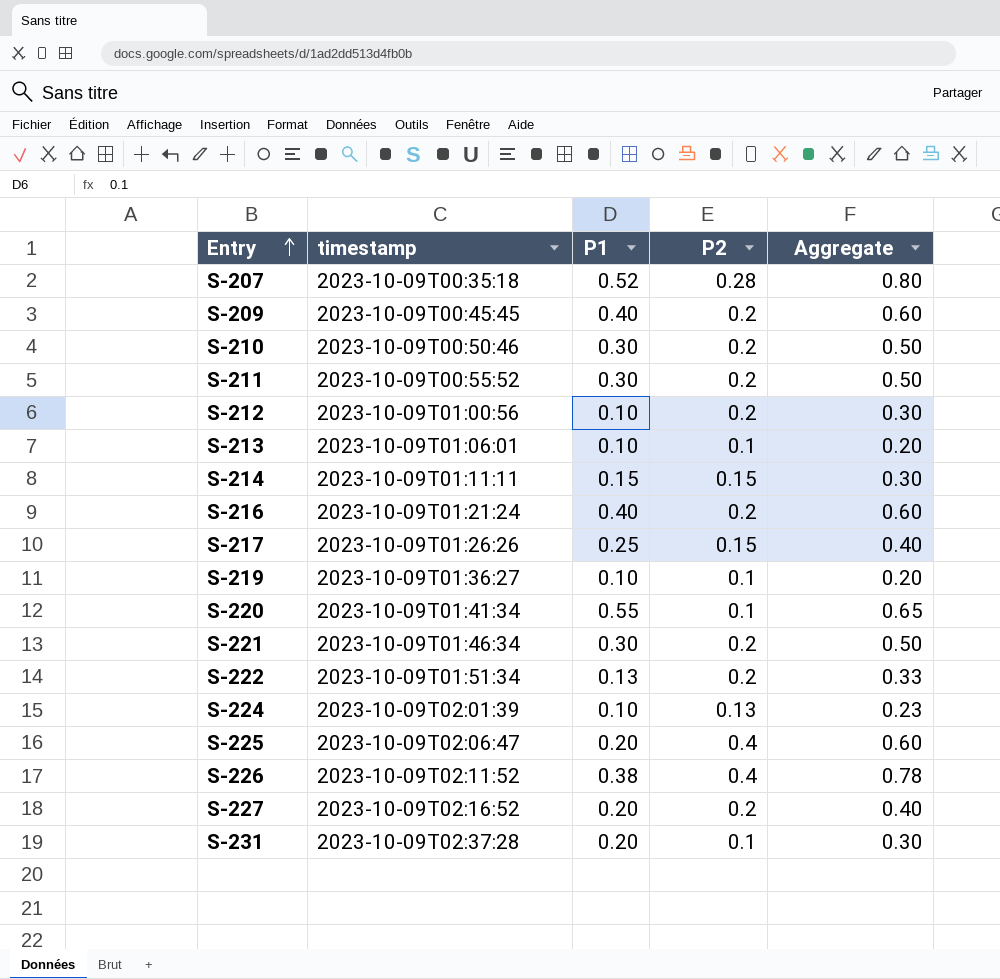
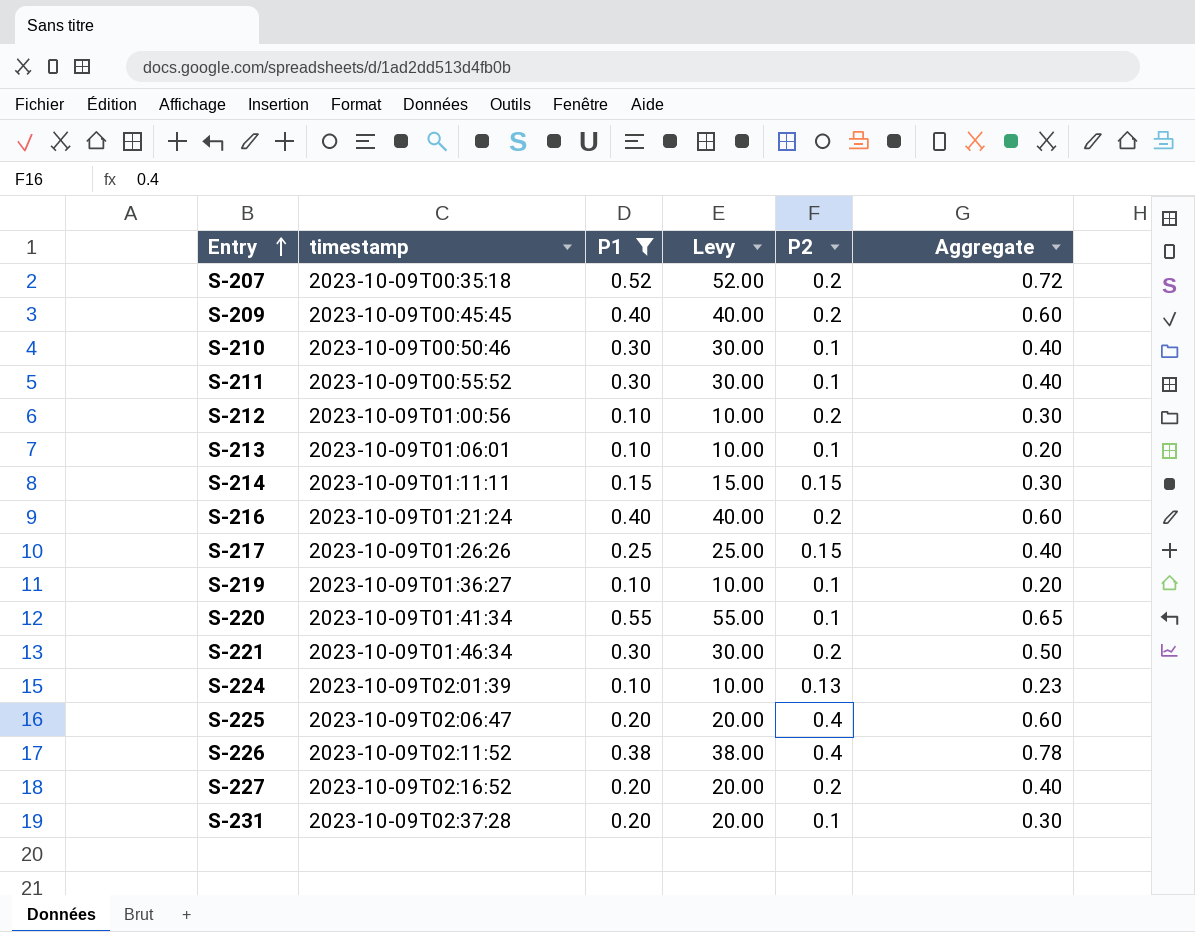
filter: none -> P1 != 0.13
column Levy | formula: none -> [P1] * 100
S-207 | P2: 0.28 -> 0.2
S-207 | Aggregate: 0.80 -> 0.72
S-210 | P2: 0.2 -> 0.1
S-210 | Aggregate: 0.50 -> 0.40
S-211 | P2: 0.2 -> 0.1
S-211 | Aggregate: 0.50 -> 0.40

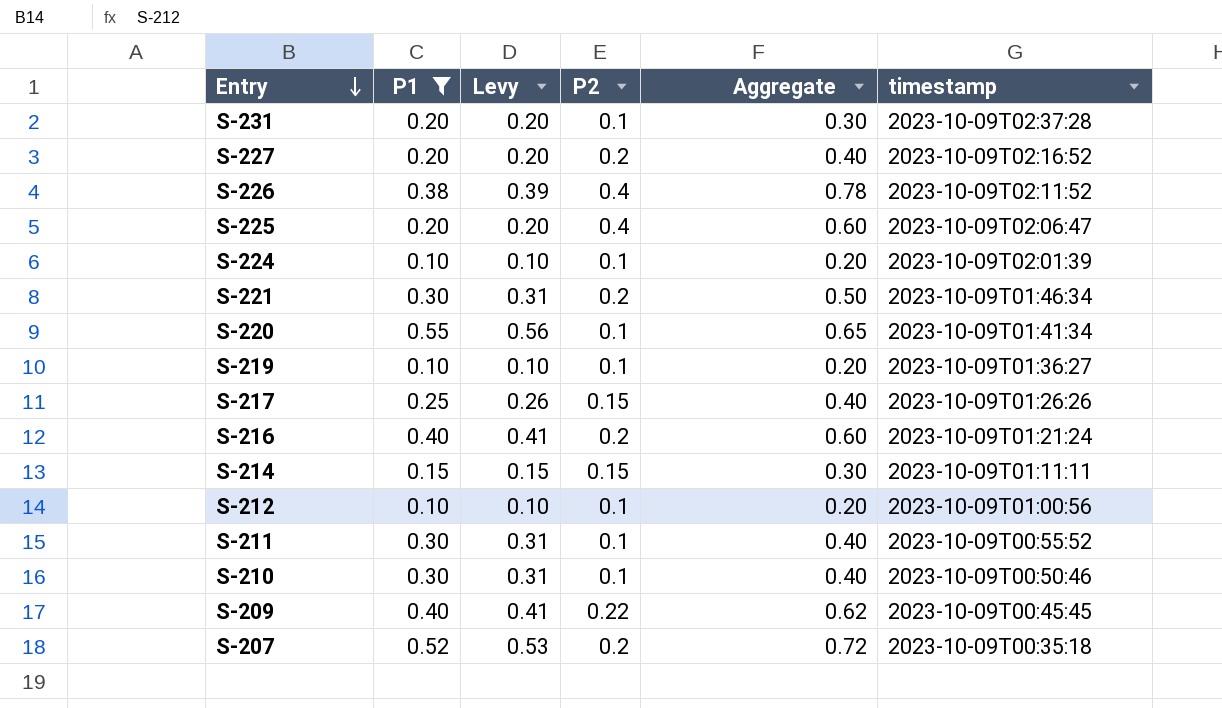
row order: Entry ascending -> Entry descending
column Levy | formula: [P1] * 100 -> [P1] * 1.02
column timestamp | position: 2 -> 6
row S-213: 2023-10-09T01:06:01 | 0.10 | 10.00 | 0.1 | 0.20 -> none
S-224 | P2: 0.13 -> 0.1
S-224 | Aggregate: 0.23 -> 0.20
S-212 | P2: 0.2 -> 0.1
S-212 | Aggregate: 0.30 -> 0.20
S-209 | P2: 0.2 -> 0.22
S-209 | Aggregate: 0.60 -> 0.62

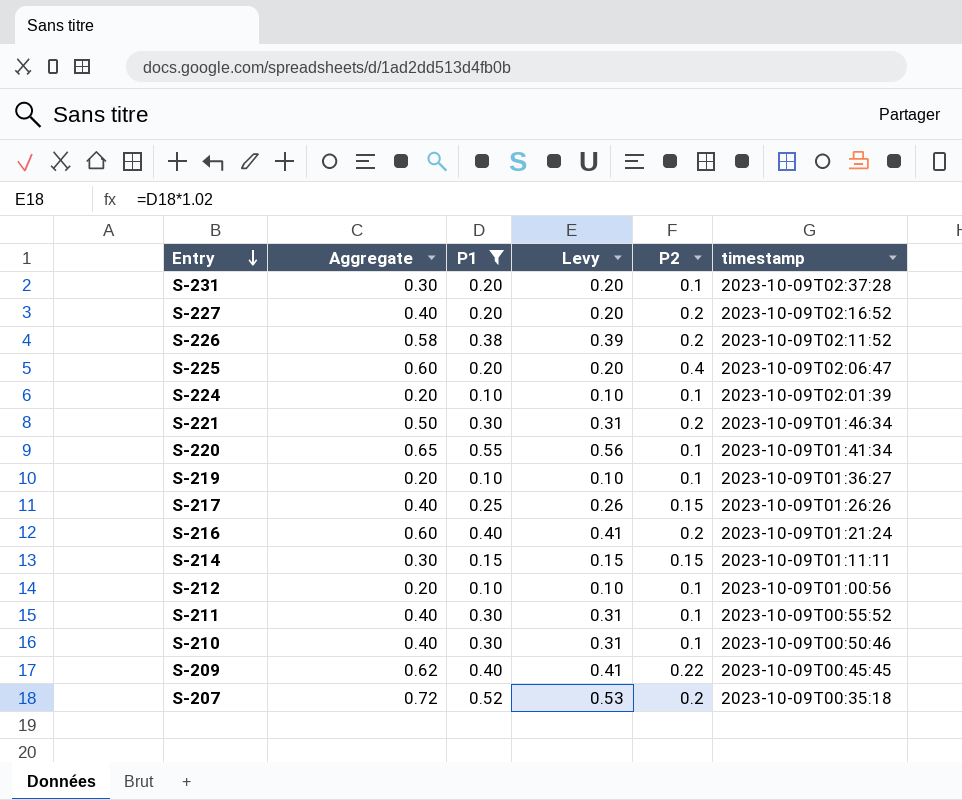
column Aggregate | position: 5 -> 2
S-226 | Aggregate: 0.78 -> 0.58
S-226 | P2: 0.4 -> 0.2

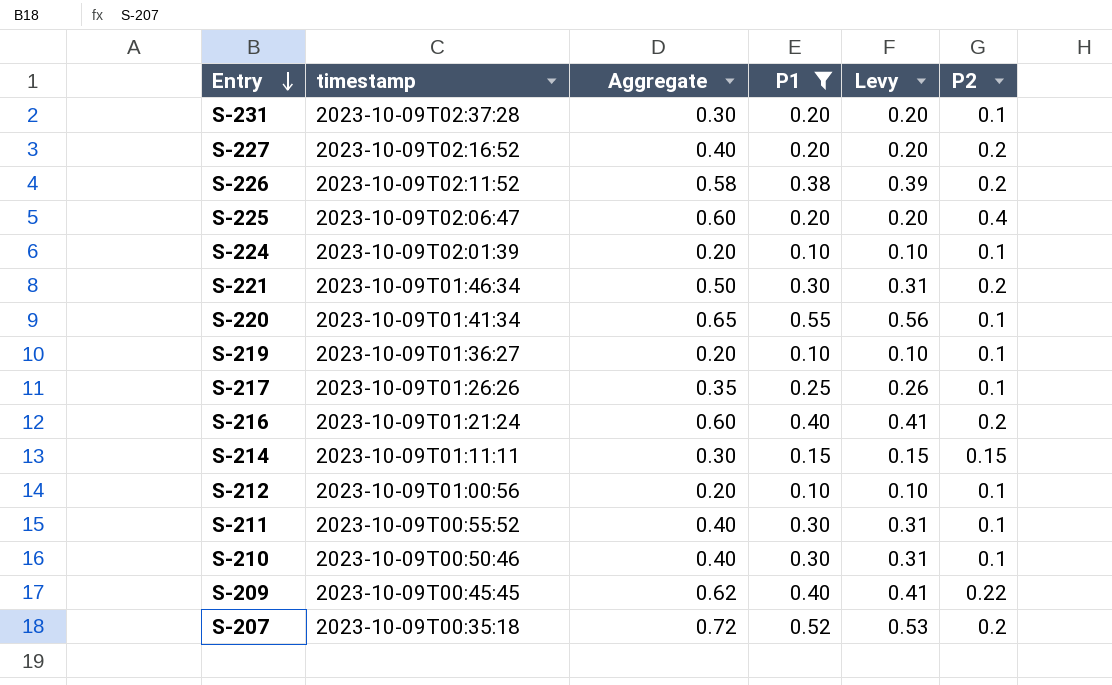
column timestamp | position: 6 -> 2
S-217 | Aggregate: 0.40 -> 0.35
S-217 | P2: 0.15 -> 0.1

